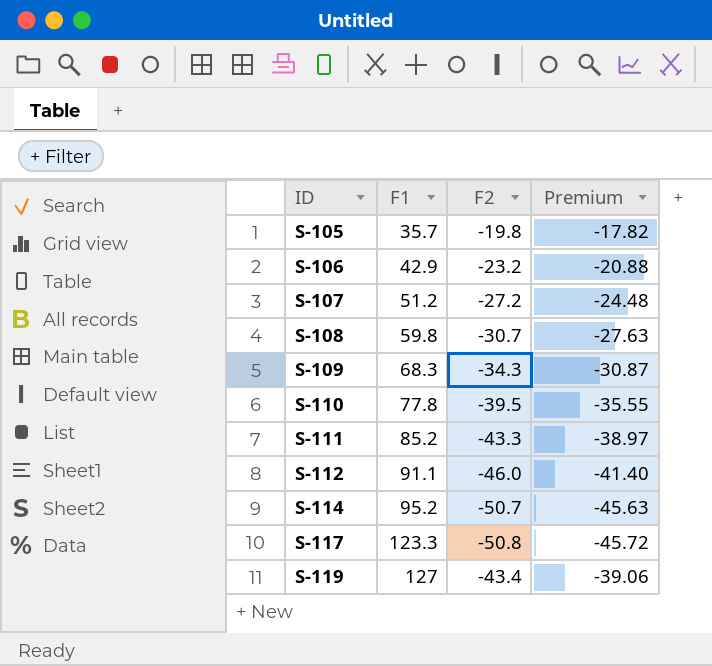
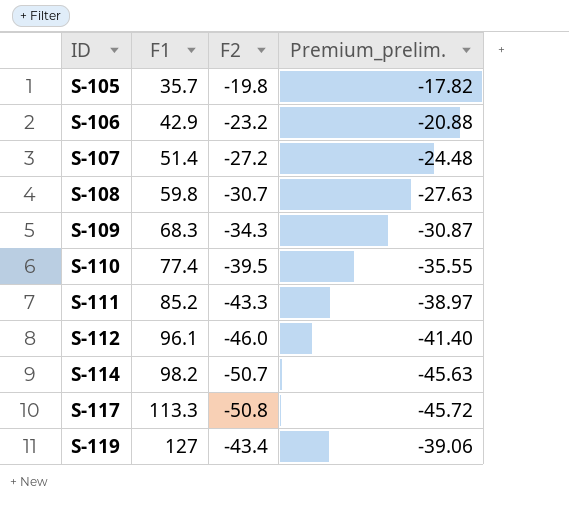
column name: Premium -> Premium_prelim.
S-107 | F1: 51.2 -> 51.4
S-110 | F1: 77.8 -> 77.4
S-112 | F1: 91.1 -> 96.1
S-114 | F1: 95.2 -> 98.2
S-117 | F1: 123.3 -> 113.3

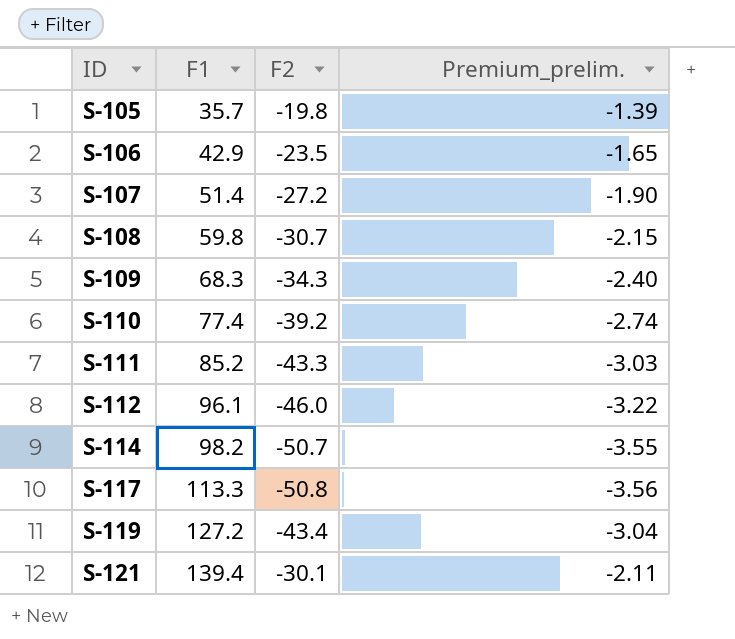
column Premium_prelim. | formula: [F2] * 0.9 -> [F2] * 0.07
S-106 | F2: -23.2 -> -23.5
S-110 | F2: -39.5 -> -39.2
S-119 | F1: 127 -> 127.2
row S-121: none -> 139.4 | -30.1 | -2.11

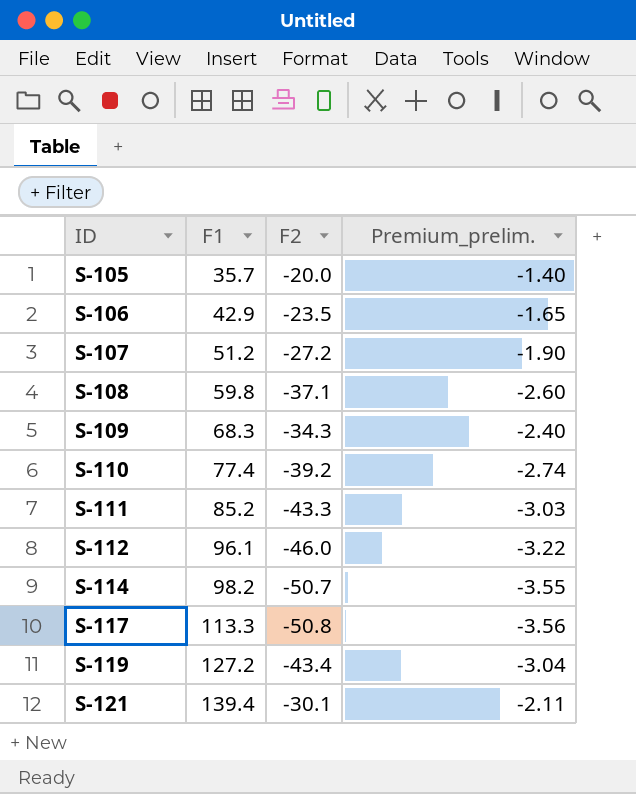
S-105 | F2: -19.8 -> -20.0
S-105 | Premium_prelim.: -1.39 -> -1.40
S-107 | F1: 51.4 -> 51.2
S-108 | F2: -30.7 -> -37.1
S-108 | Premium_prelim.: -2.15 -> -2.60

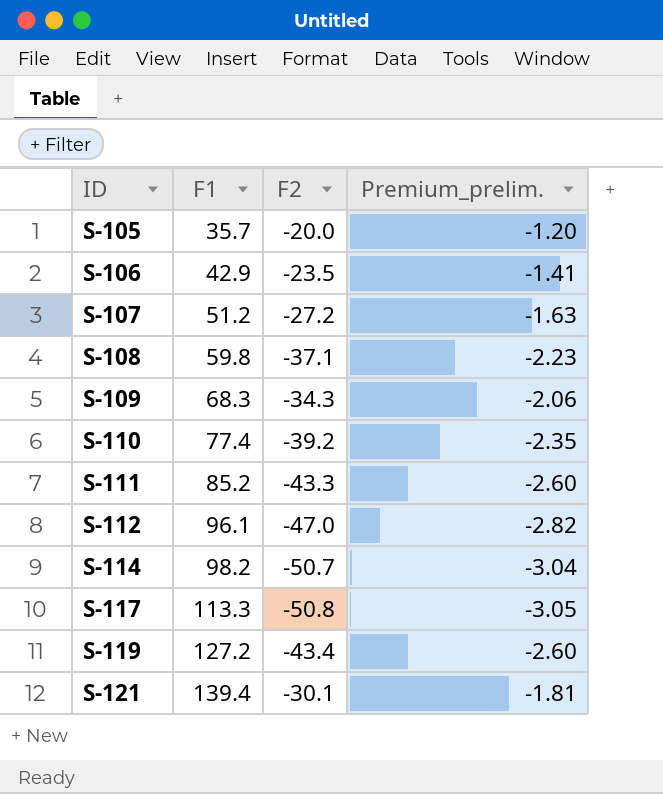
column Premium_prelim. | formula: [F2] * 0.07 -> [F2] * 0.06
S-112 | F2: -46.0 -> -47.0

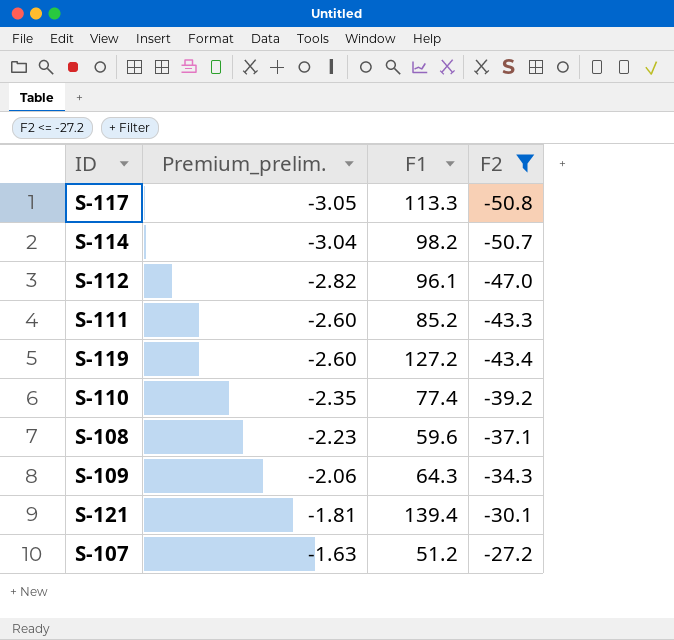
filter: none -> F2 <= -27.2
row order: ID ascending -> Premium_prelim. ascending
column Premium_prelim. | position: 4 -> 2
S-108 | F1: 59.8 -> 59.6
S-109 | F1: 68.3 -> 64.3

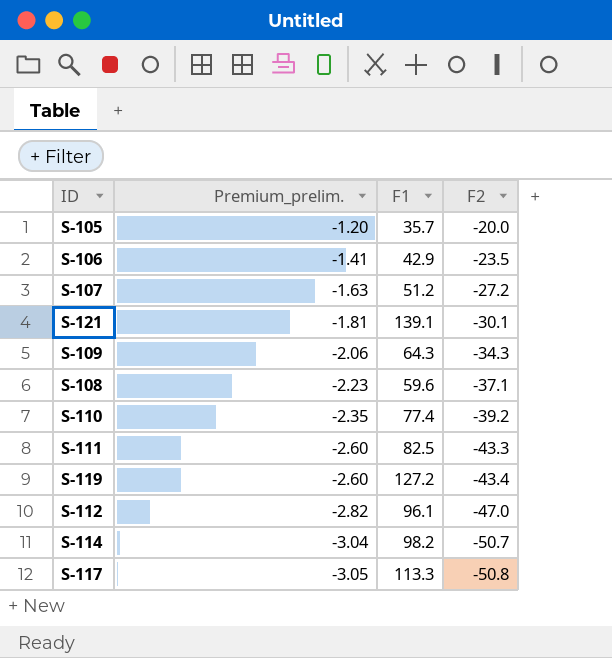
filter: F2 <= -27.2 -> none
row order: Premium_prelim. ascending -> Premium_prelim. descending
S-121 | F1: 139.4 -> 139.1
S-111 | F1: 85.2 -> 82.5

